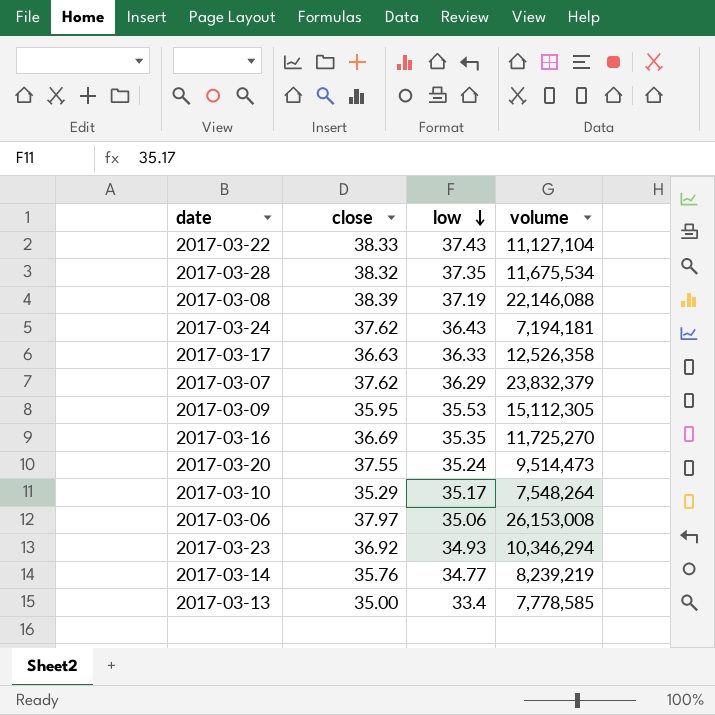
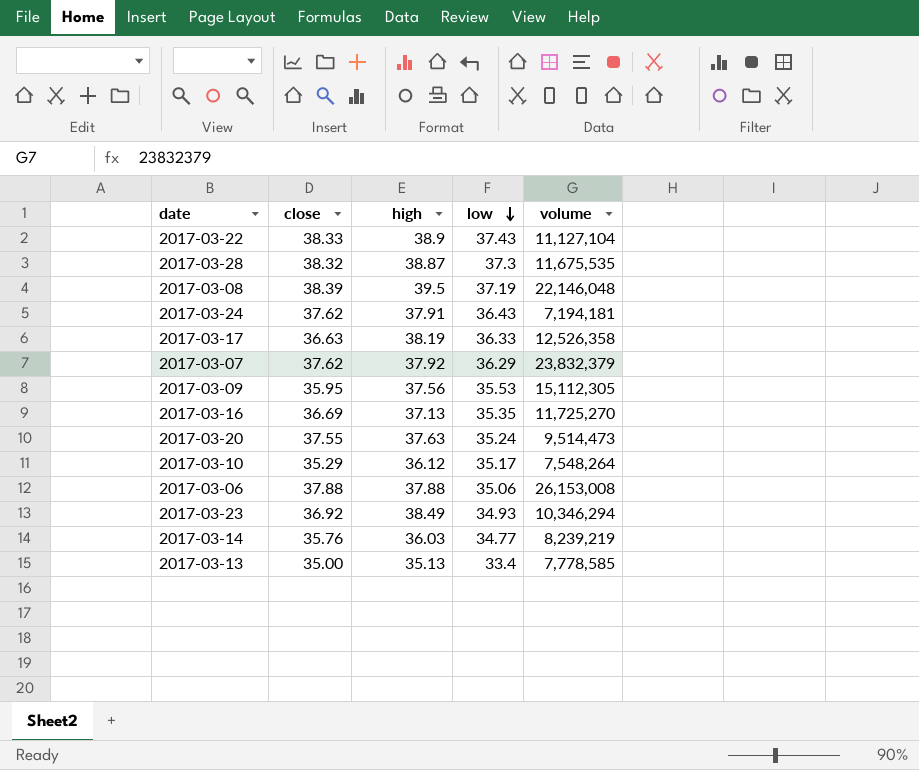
column high | position: none -> 3
2017-03-28 | low: 37.35 -> 37.3
2017-03-28 | volume: 11,675,534 -> 11,675,535
2017-03-08 | volume: 22,146,088 -> 22,146,048
2017-03-06 | close: 37.97 -> 37.88

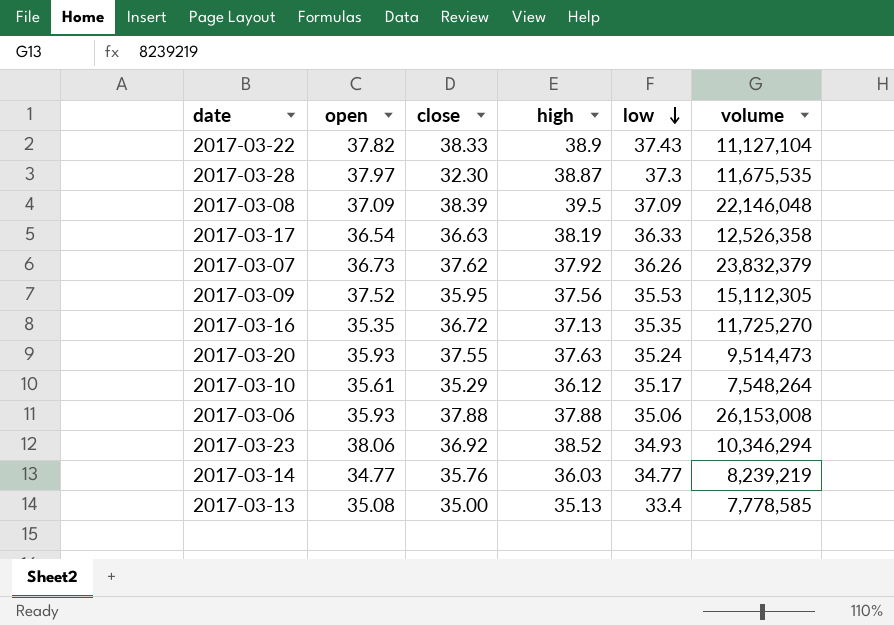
column open | position: none -> 2
row 2017-03-24: 37.62 | 37.91 | 36.43 | 7,194,181 -> none
2017-03-28 | close: 38.32 -> 32.30
2017-03-08 | low: 37.19 -> 37.09
2017-03-07 | low: 36.29 -> 36.26
2017-03-16 | close: 36.69 -> 36.72
2017-03-23 | high: 38.49 -> 38.52

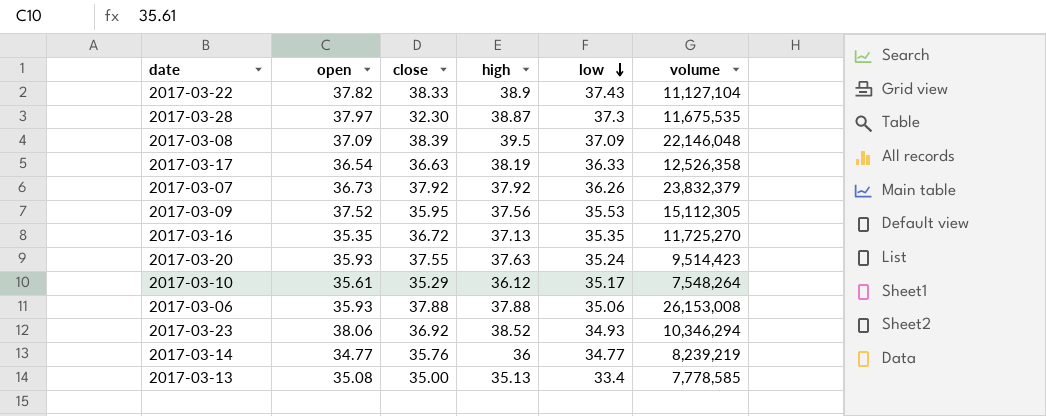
2017-03-07 | close: 37.62 -> 37.92
2017-03-20 | volume: 9,514,473 -> 9,514,423
2017-03-14 | high: 36.03 -> 36

